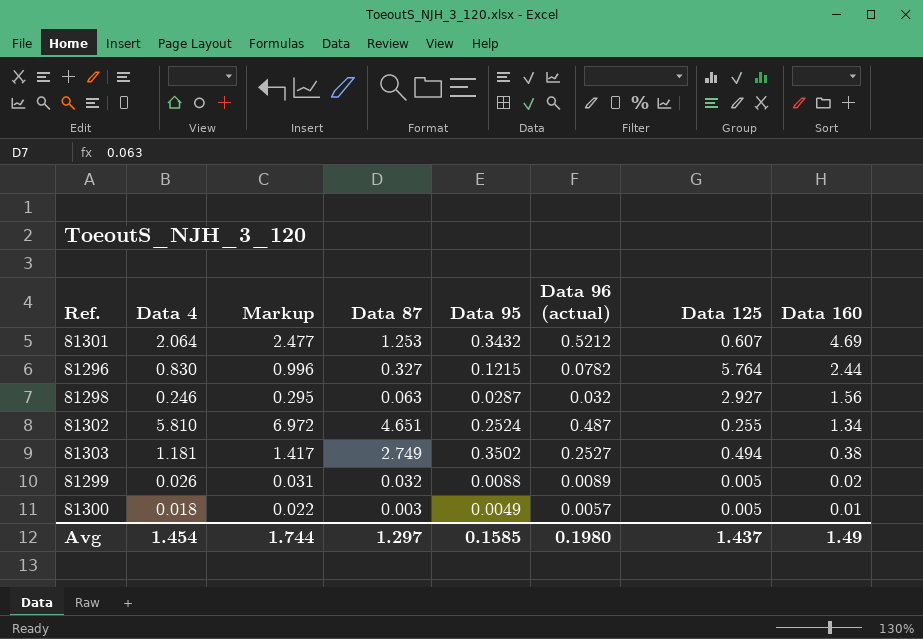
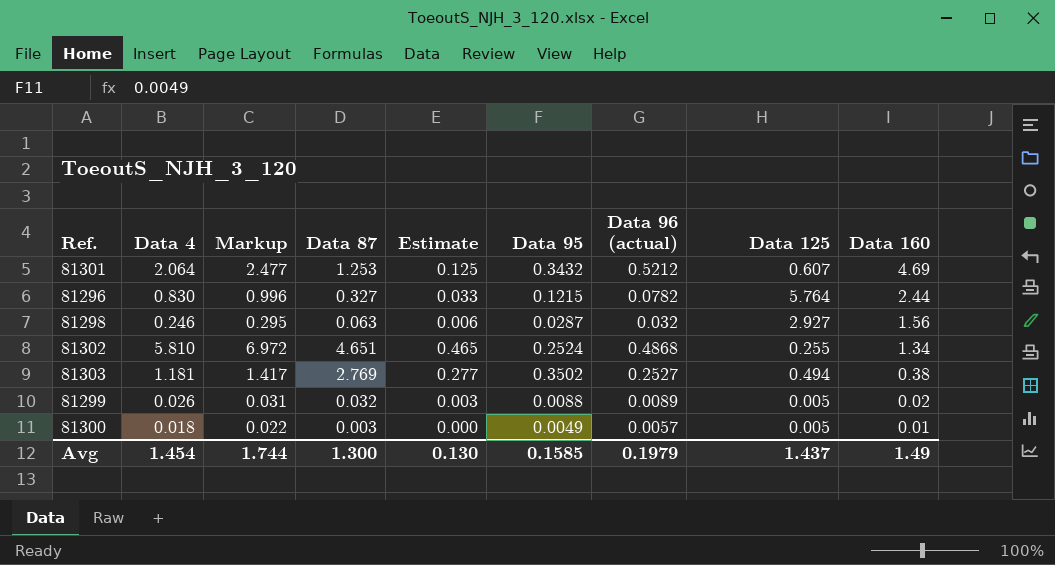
column Estimate | formula: none -> [Data 87] * 0.1
81302 | Data 96 (actual): 0.487 -> 0.4868
81303 | Data 87: 2.749 -> 2.769
Avg | Data 87: 1.297 -> 1.300
Avg | Data 96 (actual): 0.1980 -> 0.1979

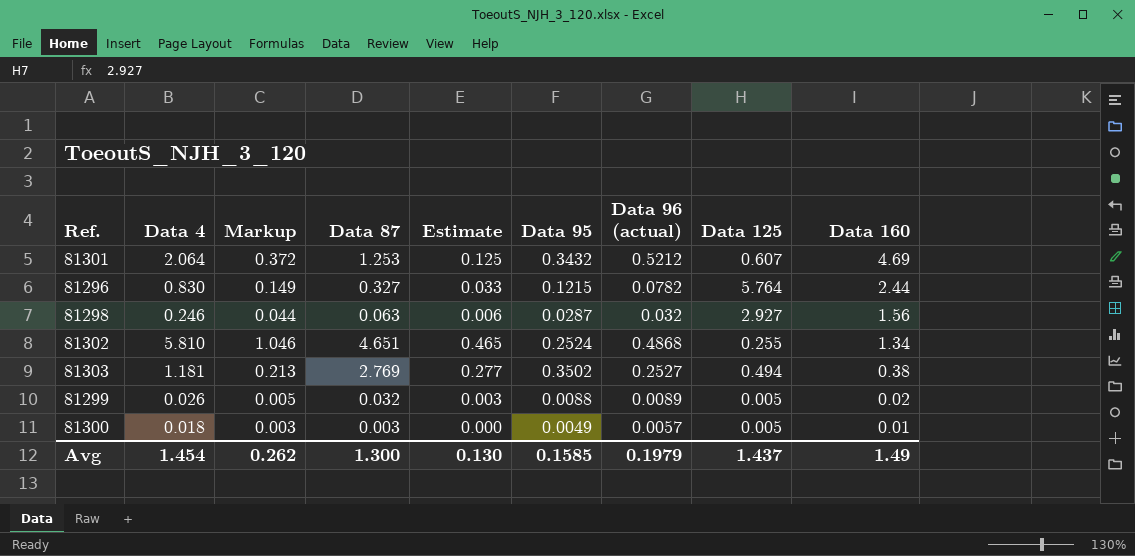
column Markup | formula: [Data 4] * 1.2 -> [Data 4] * 0.18
Avg | Markup: 1.744 -> 0.262

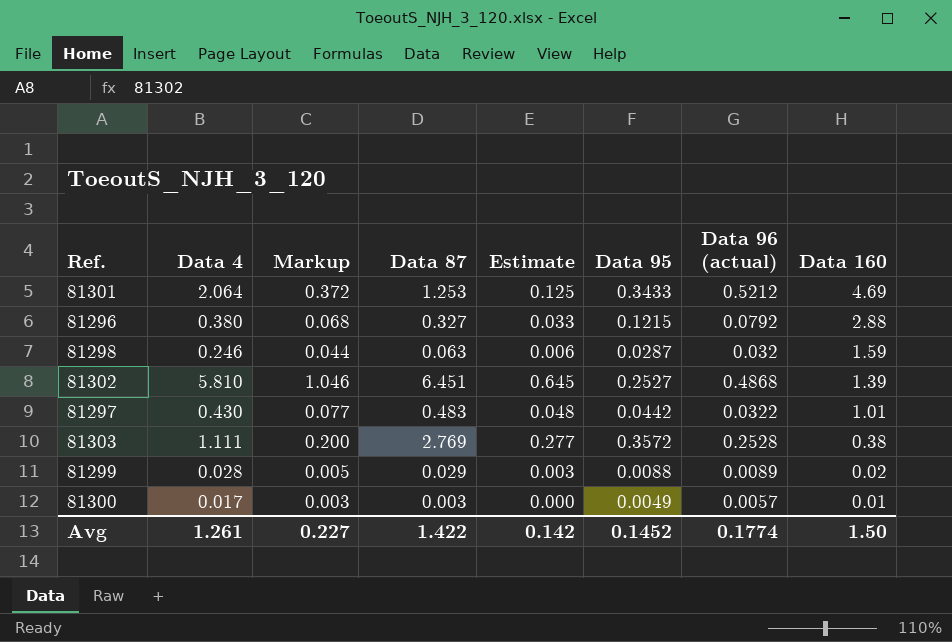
column Data 125 | position: 8 -> none
81301 | Data 95: 0.3432 -> 0.3433
81296 | Data 4: 0.830 -> 0.380
81296 | Markup: 0.149 -> 0.068
81296 | Data 96 (actual): 0.0782 -> 0.0792
81296 | Data 160: 2.44 -> 2.88
81298 | Data 160: 1.56 -> 1.59
81302 | Data 87: 4.651 -> 6.451
81302 | Estimate: 0.465 -> 0.645
81302 | Data 95: 0.2524 -> 0.2527
81302 | Data 160: 1.34 -> 1.39
row 81297: none -> 0.430 | 0.077 | 0.483 | 0.048 | 0.0442 | 0.0322 | 1.01
81303 | Data 4: 1.181 -> 1.111
81303 | Markup: 0.213 -> 0.200
81303 | Data 95: 0.3502 -> 0.3572
81303 | Data 96 (actual): 0.2527 -> 0.2528
81299 | Data 4: 0.026 -> 0.028
81299 | Data 87: 0.032 -> 0.029
81300 | Data 4: 0.018 -> 0.017
Avg | Data 4: 1.454 -> 1.261
Avg | Markup: 0.262 -> 0.227
Avg | Data 87: 1.300 -> 1.422
Avg | Estimate: 0.130 -> 0.142
Avg | Data 95: 0.1585 -> 0.1452
Avg | Data 96 (actual): 0.1979 -> 0.1774
Avg | Data 160: 1.49 -> 1.50

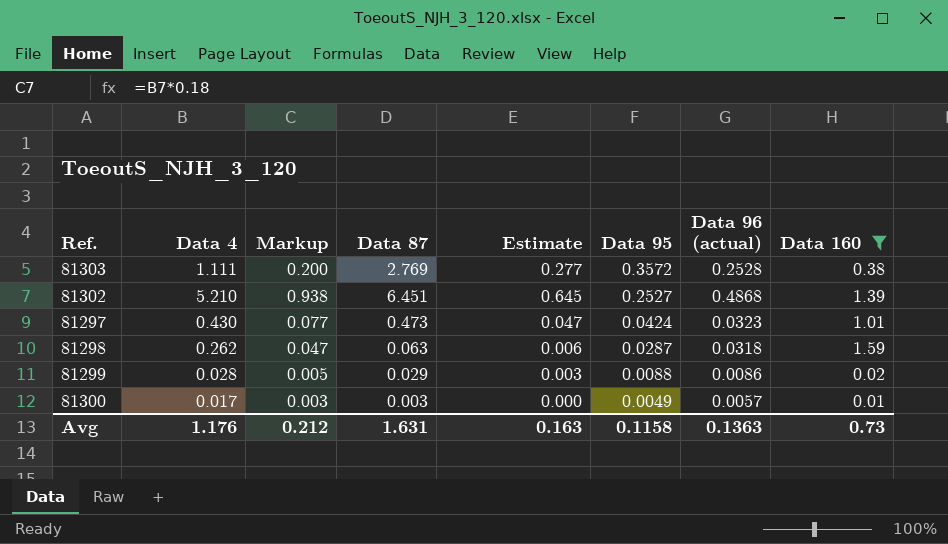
filter: none -> Data 160 <= 1.59
row order: Data 160 descending -> Data 95 descending
81302 | Data 4: 5.810 -> 5.210
81302 | Markup: 1.046 -> 0.938
81297 | Data 87: 0.483 -> 0.473
81297 | Estimate: 0.048 -> 0.047
81297 | Data 95: 0.0442 -> 0.0424
81297 | Data 96 (actual): 0.0322 -> 0.0323
81298 | Data 4: 0.246 -> 0.262
81298 | Markup: 0.044 -> 0.047
81298 | Data 96 (actual): 0.032 -> 0.0318
81299 | Data 96 (actual): 0.0089 -> 0.0086
Avg | Data 4: 1.261 -> 1.176
Avg | Markup: 0.227 -> 0.212
Avg | Data 87: 1.422 -> 1.631
Avg | Estimate: 0.142 -> 0.163
Avg | Data 95: 0.1452 -> 0.1158
Avg | Data 96 (actual): 0.1774 -> 0.1363
Avg | Data 160: 1.50 -> 0.73

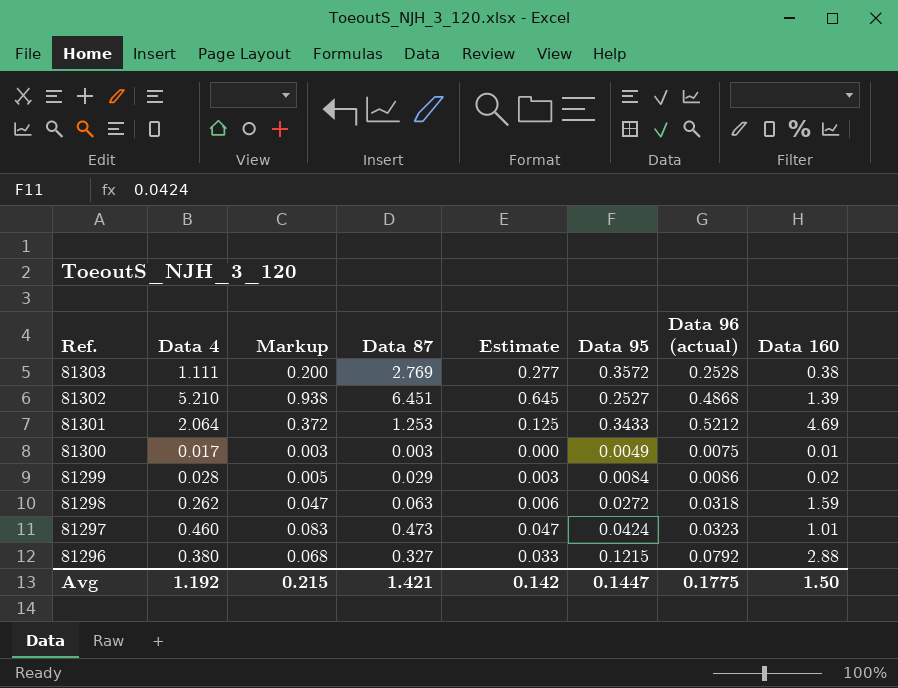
filter: Data 160 <= 1.59 -> none
row order: Data 95 descending -> Ref. descending
81300 | Data 96 (actual): 0.0057 -> 0.0075
81299 | Data 95: 0.0088 -> 0.0084
81298 | Data 95: 0.0287 -> 0.0272
81297 | Data 4: 0.430 -> 0.460
81297 | Markup: 0.077 -> 0.083
Avg | Data 4: 1.176 -> 1.192
Avg | Markup: 0.212 -> 0.215
Avg | Data 87: 1.631 -> 1.421
Avg | Estimate: 0.163 -> 0.142
Avg | Data 95: 0.1158 -> 0.1447
Avg | Data 96 (actual): 0.1363 -> 0.1775
Avg | Data 160: 0.73 -> 1.50

